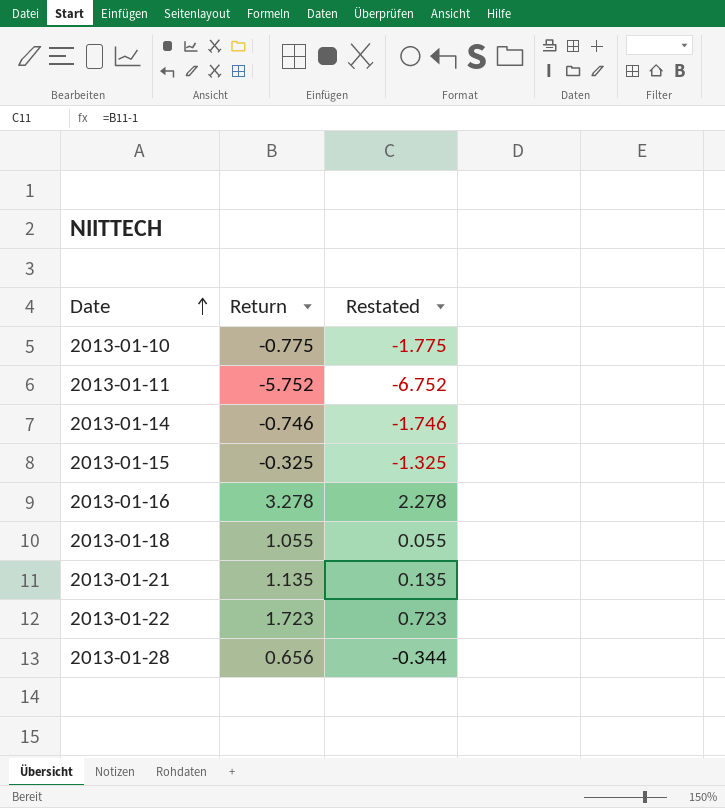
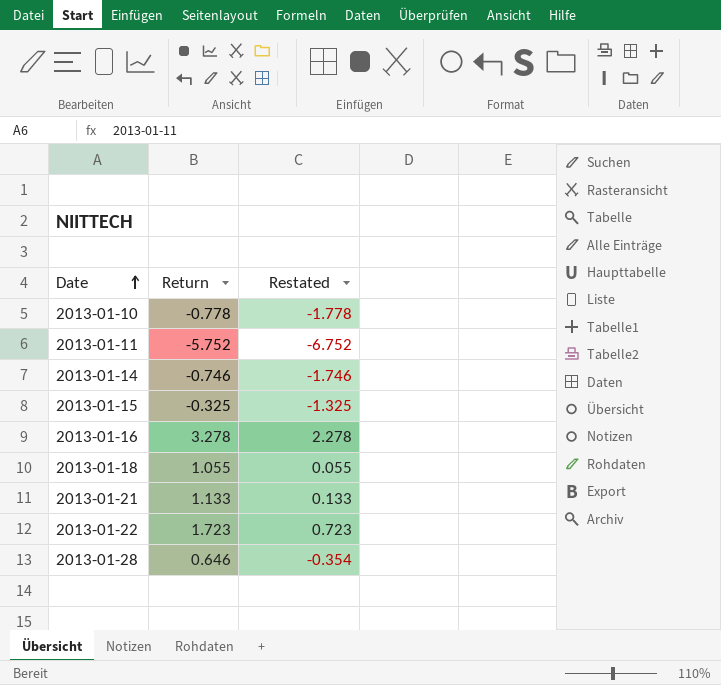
2013-01-10 | Return: -0.775 -> -0.778
2013-01-10 | Restated: -1.775 -> -1.778
2013-01-21 | Return: 1.135 -> 1.133
2013-01-21 | Restated: 0.135 -> 0.133
2013-01-28 | Return: 0.656 -> 0.646
2013-01-28 | Restated: -0.344 -> -0.354

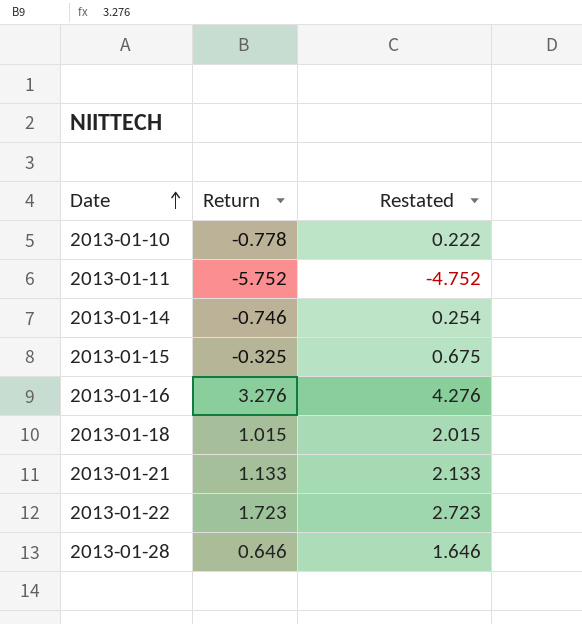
column Restated | formula: [Return] - 1 -> [Return] + 1
2013-01-16 | Return: 3.278 -> 3.276
2013-01-18 | Return: 1.055 -> 1.015

